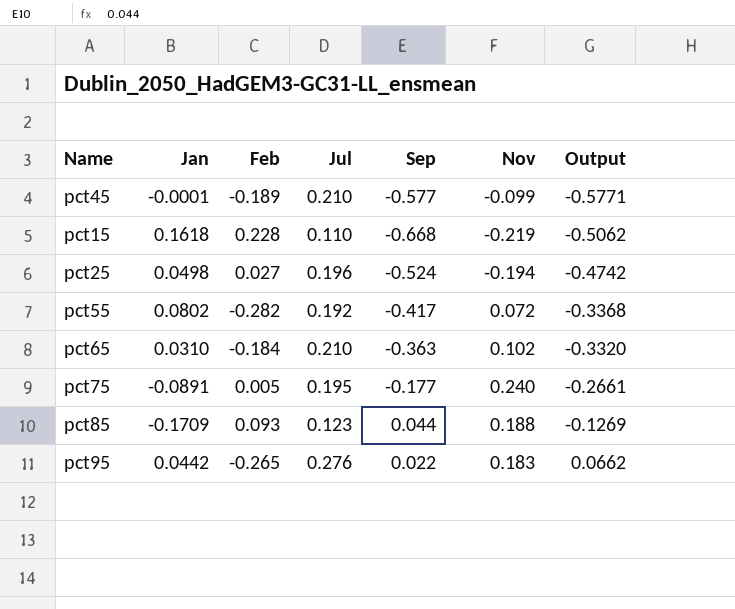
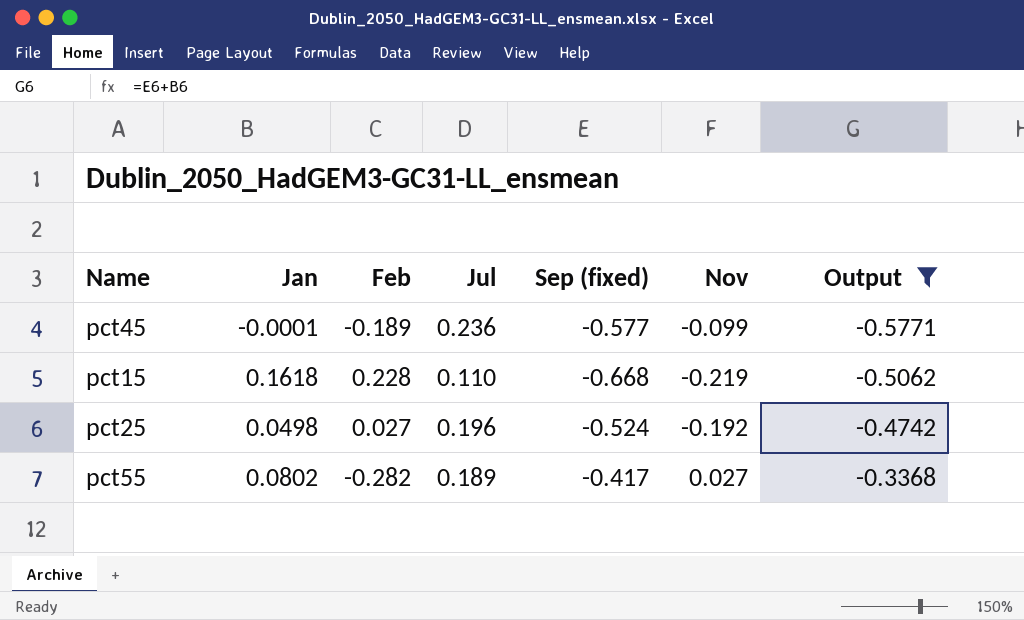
filter: none -> Output <= -0.3368
column name: Sep -> Sep (fixed)
pct45 | Jul: 0.210 -> 0.236
pct25 | Nov: -0.194 -> -0.192
pct55 | Jul: 0.192 -> 0.189
pct55 | Nov: 0.072 -> 0.027

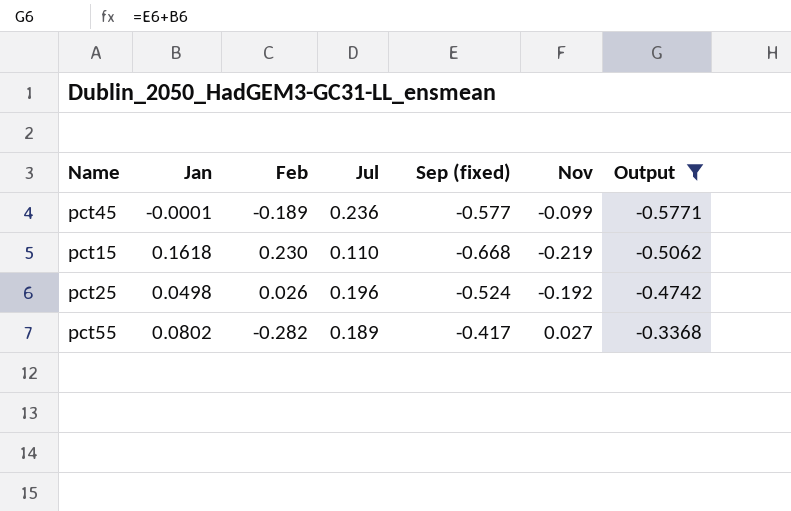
pct15 | Feb: 0.228 -> 0.230
pct25 | Feb: 0.027 -> 0.026

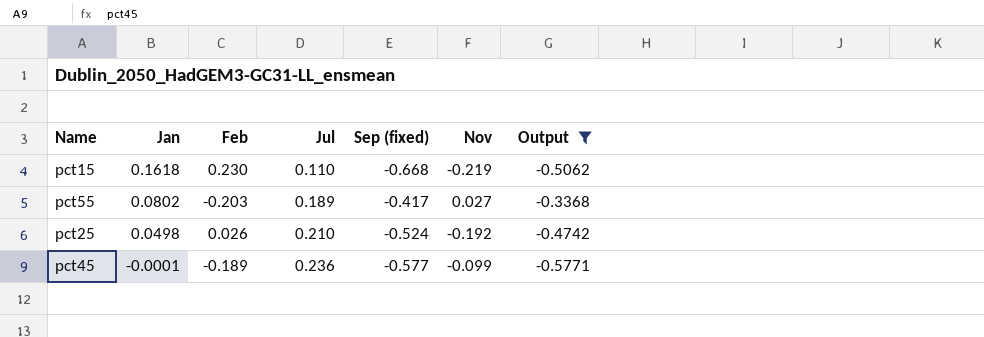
row order: Output ascending -> Jan descending
pct55 | Feb: -0.282 -> -0.203
pct25 | Jul: 0.196 -> 0.210

